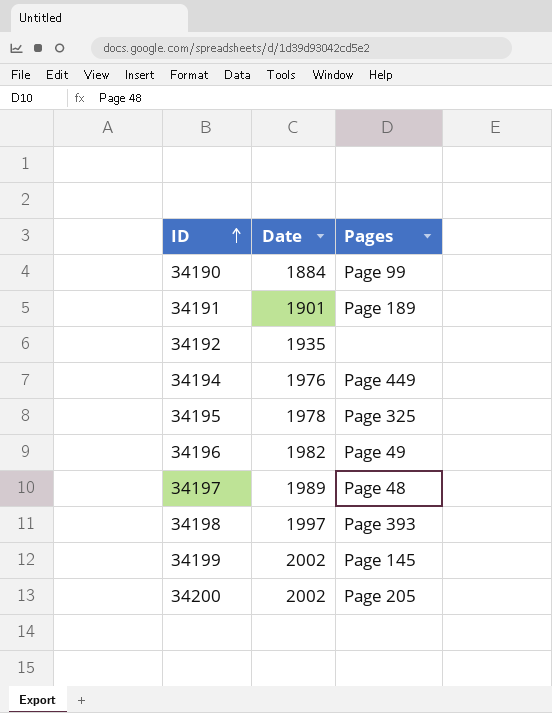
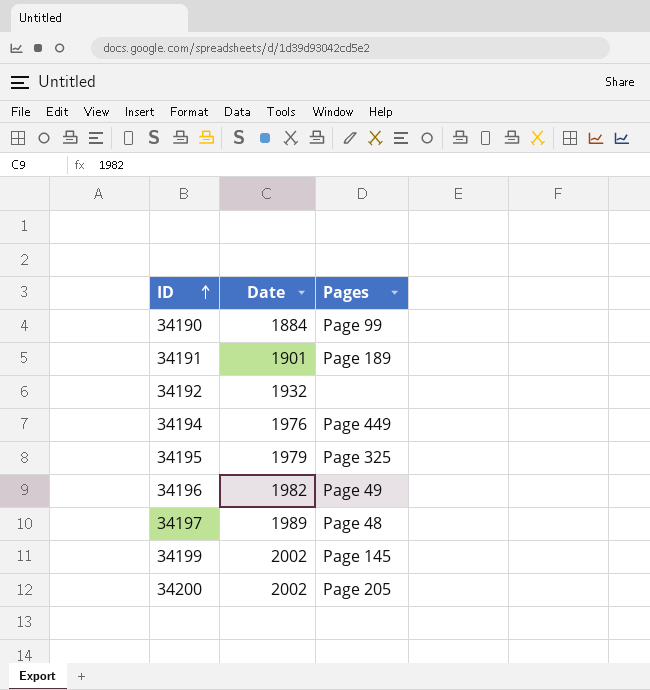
row 34198: 1997 | Page 393 -> none
34192 | Date: 1935 -> 1932
34195 | Date: 1978 -> 1979

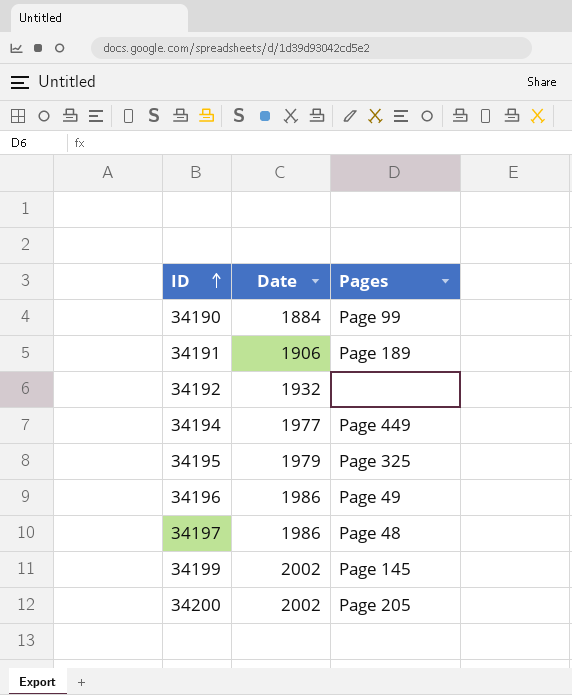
34191 | Date: 1901 -> 1906
34194 | Date: 1976 -> 1977
34196 | Date: 1982 -> 1986
34197 | Date: 1989 -> 1986

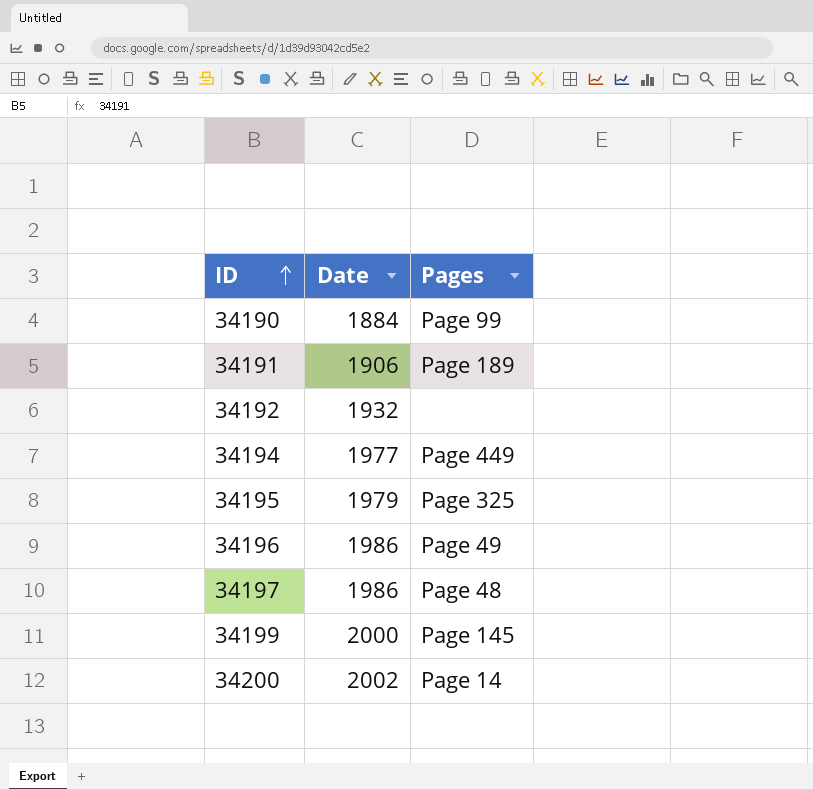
34199 | Date: 2002 -> 2000
34200 | Pages: Page 205 -> Page 14

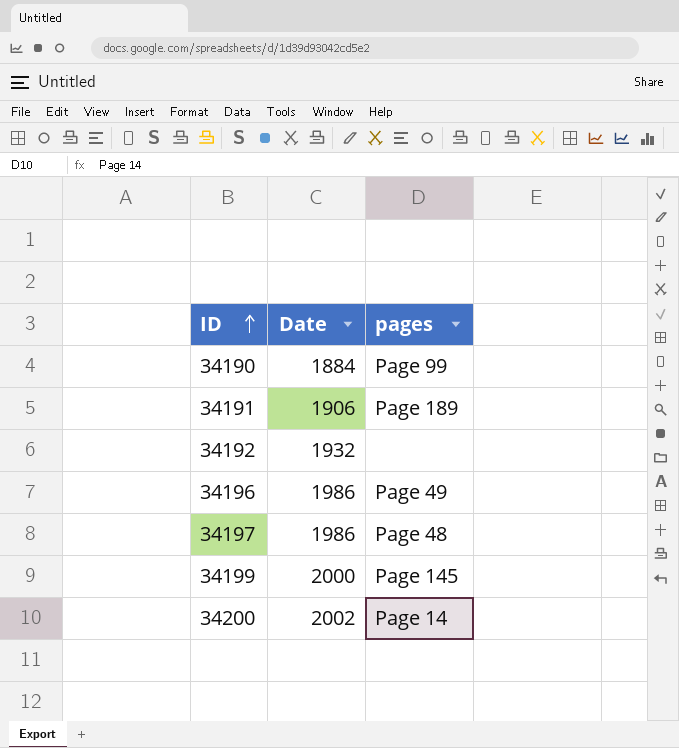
column name: Pages -> pages
row 34194: 1977 | Page 449 -> none
row 34195: 1979 | Page 325 -> none

